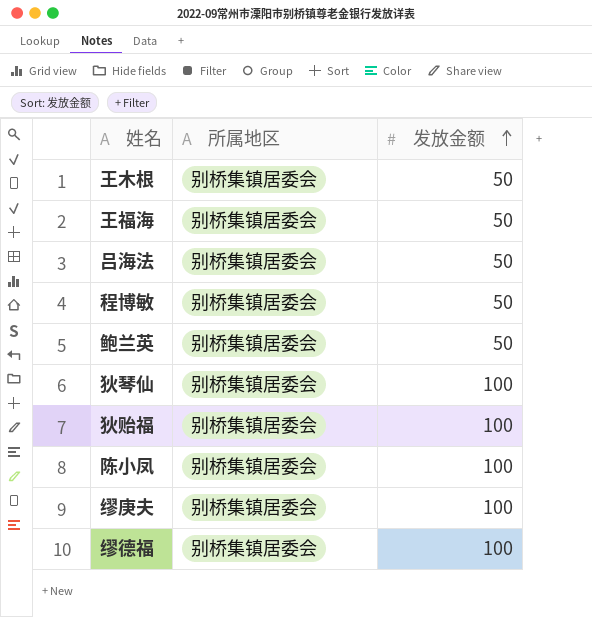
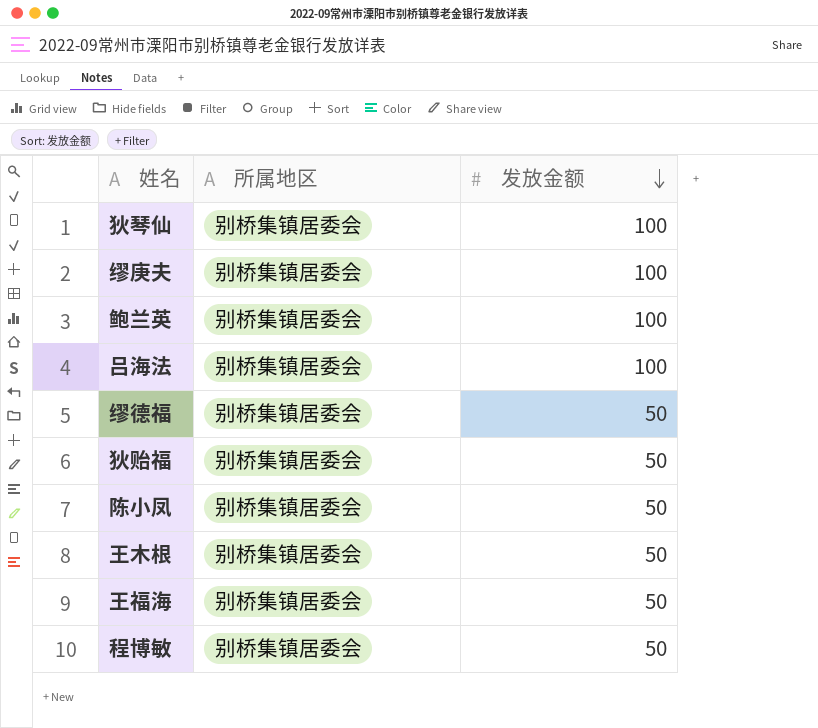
row order: 发放金额 ascending -> 发放金额 descending
鲍兰英 | 发放金额: 50 -> 100
吕海法 | 发放金额: 50 -> 100
缪德福 | 发放金额: 100 -> 50
狄贻福 | 发放金额: 100 -> 50
陈小凤 | 发放金额: 100 -> 50

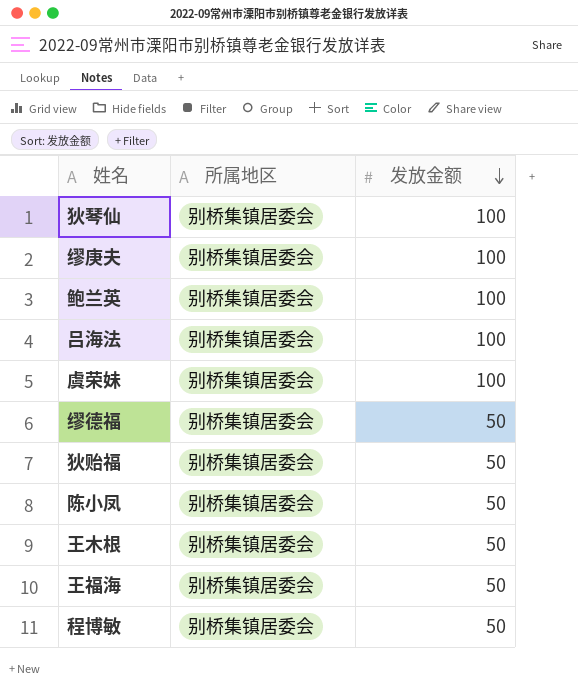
row 虞荣妹: none -> 别桥集镇居委会 | 100

